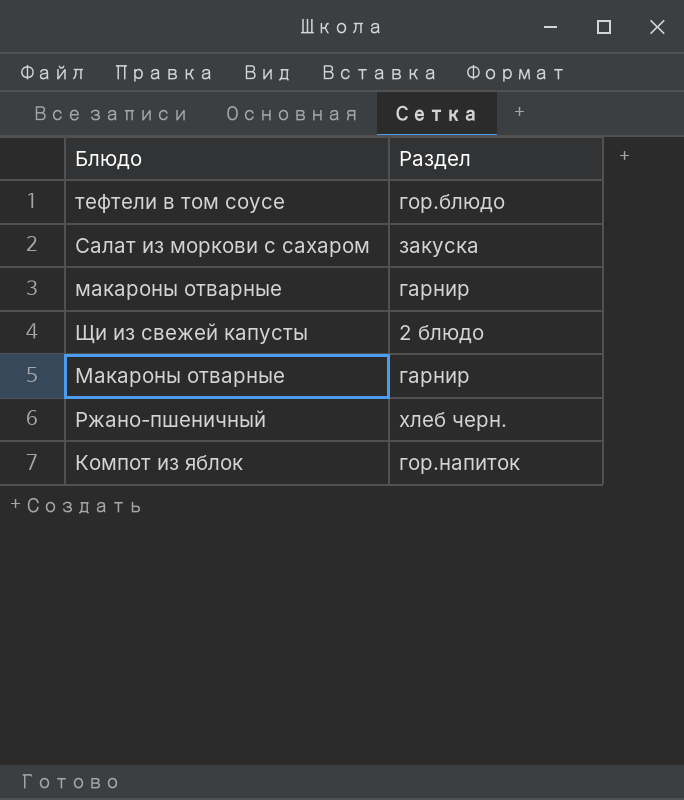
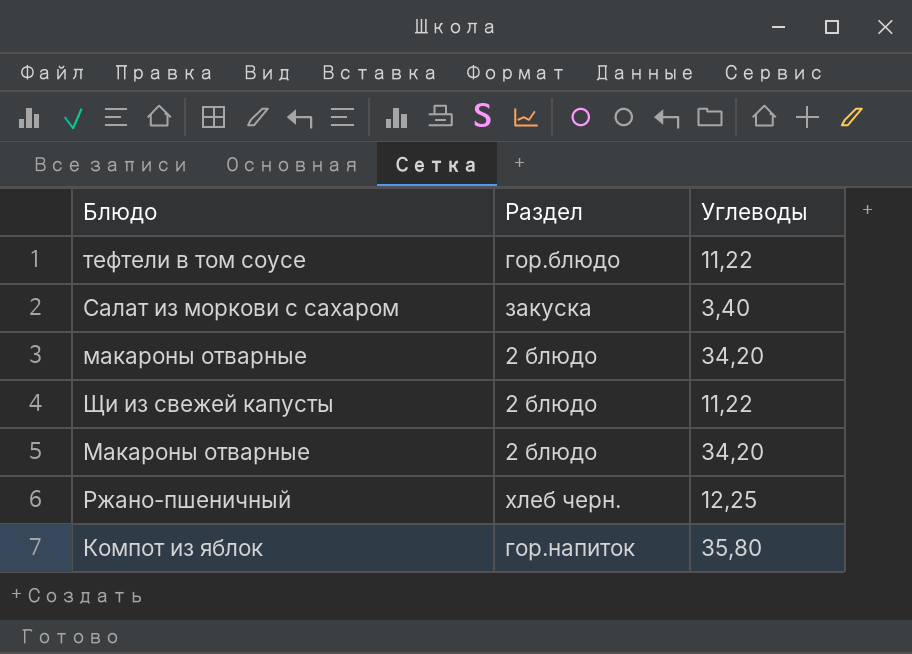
column Углеводы | position: none -> 3
макароны отварные | Раздел: гарнир -> 2 блюдо
Макароны отварные | Раздел: гарнир -> 2 блюдо

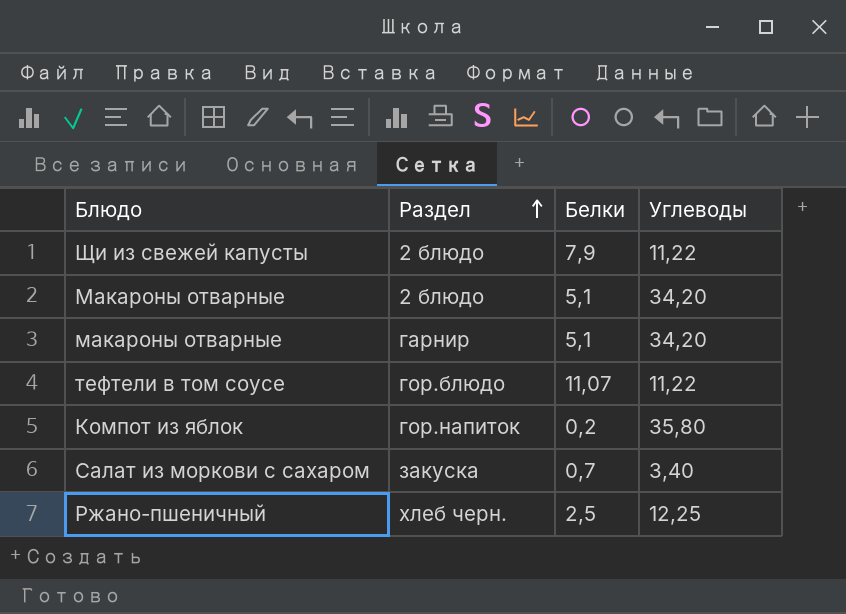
row order: none -> Раздел ascending
column Белки | position: none -> 3
макароны отварные | Раздел: 2 блюдо -> гарнир

